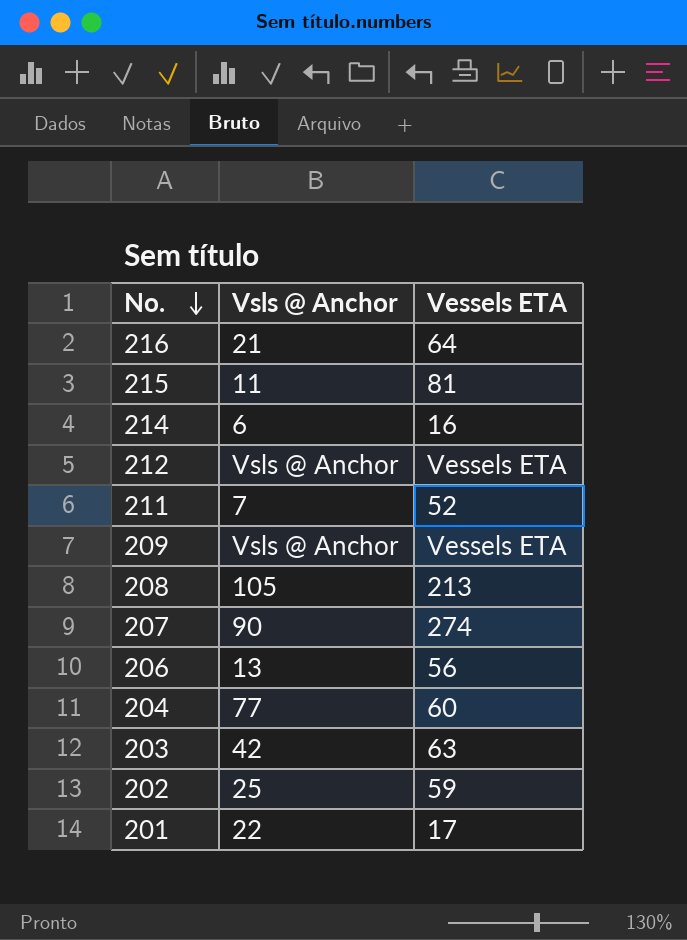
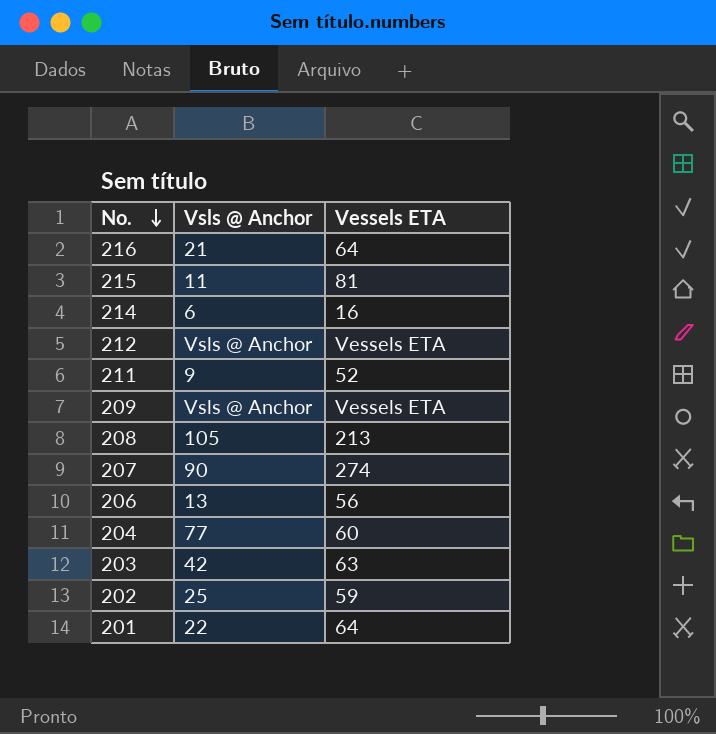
211 | Vsls @ Anchor: 7 -> 9
201 | Vessels ETA: 17 -> 64

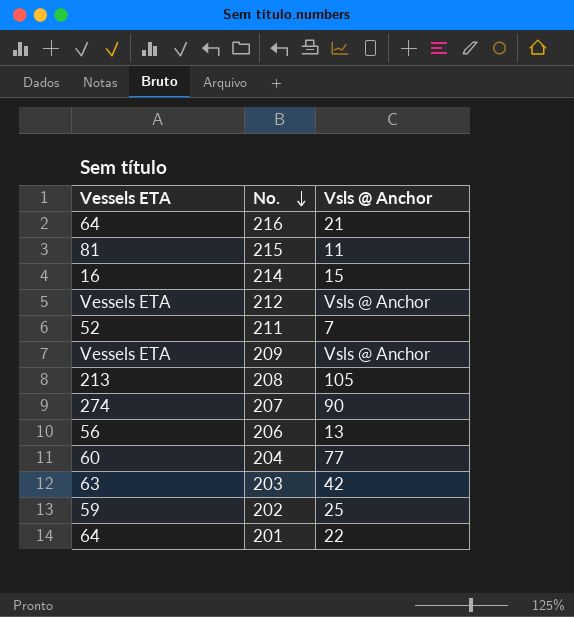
column Vessels ETA | position: 3 -> 1
214 | Vsls @ Anchor: 6 -> 15
211 | Vsls @ Anchor: 9 -> 7

